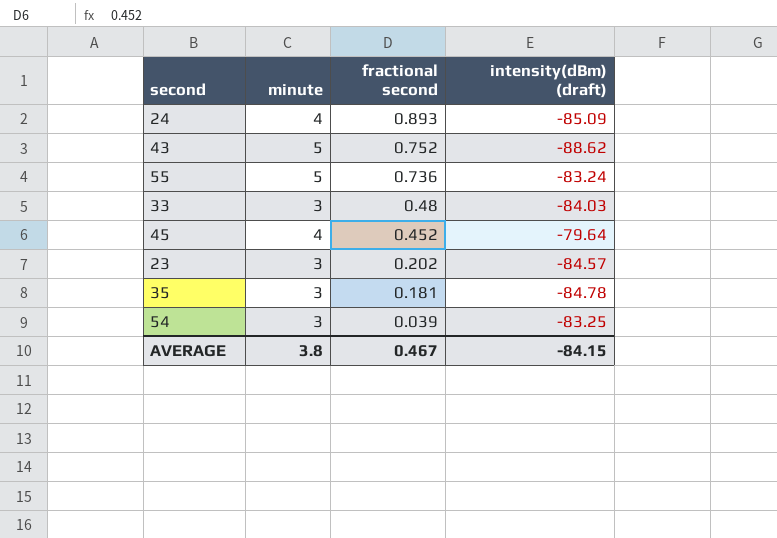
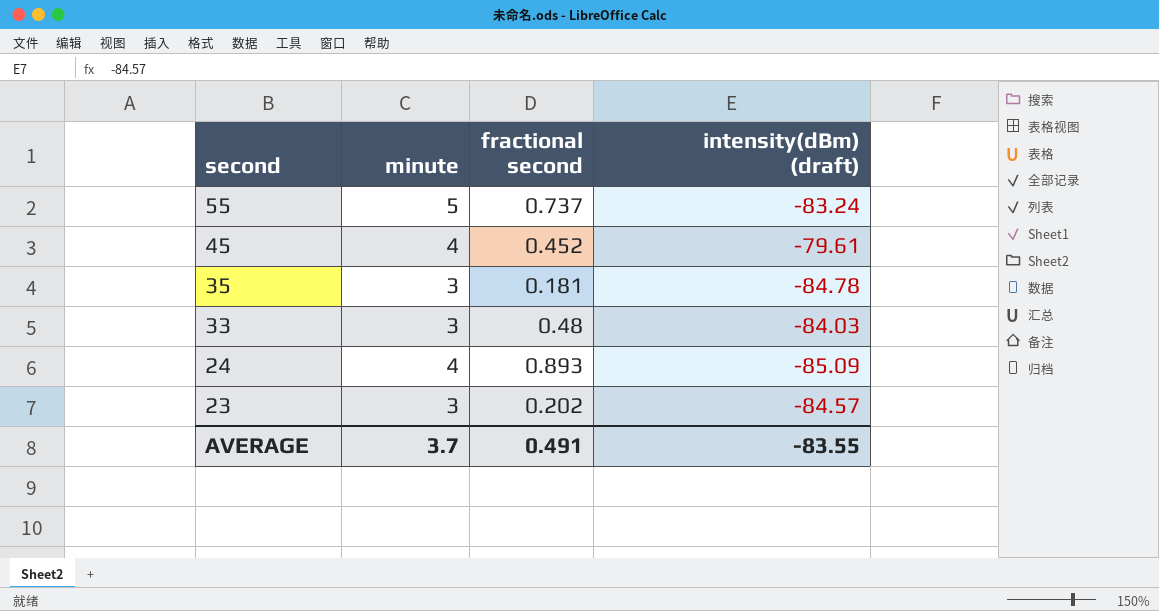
row order: fractional second descending -> second descending
row 43: 5 | 0.752 | -88.62 -> none
row 54: 3 | 0.039 | -83.25 -> none
55 | fractional second: 0.736 -> 0.737
45 | intensity(dBm) (draft): -79.64 -> -79.61
AVERAGE | minute: 3.8 -> 3.7
AVERAGE | fractional second: 0.467 -> 0.491
AVERAGE | intensity(dBm) (draft): -84.15 -> -83.55

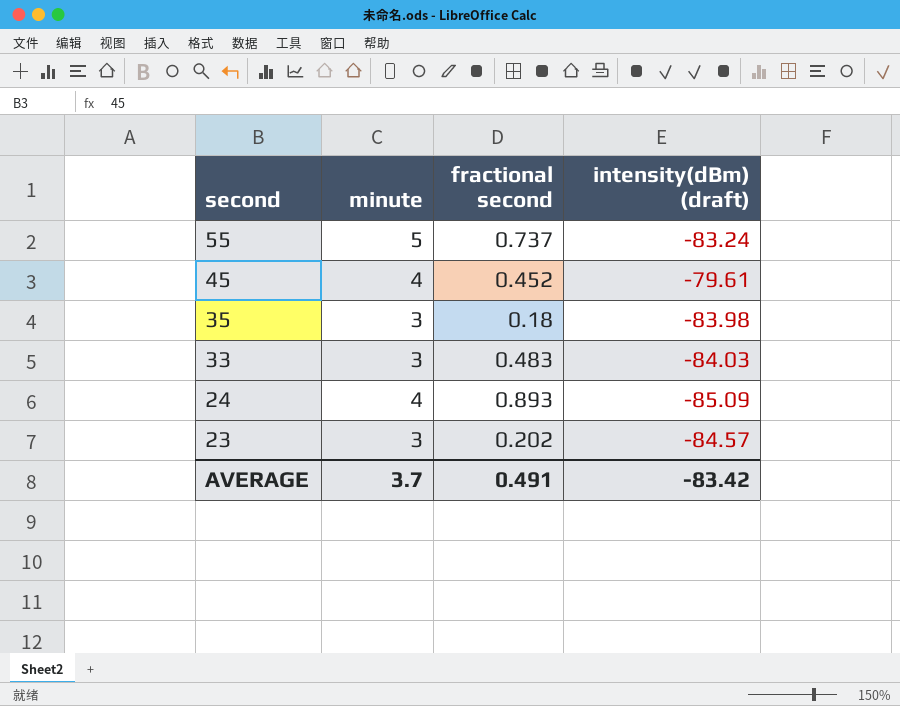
35 | fractional second: 0.181 -> 0.18
35 | intensity(dBm) (draft): -84.78 -> -83.98
33 | fractional second: 0.48 -> 0.483
AVERAGE | intensity(dBm) (draft): -83.55 -> -83.42

